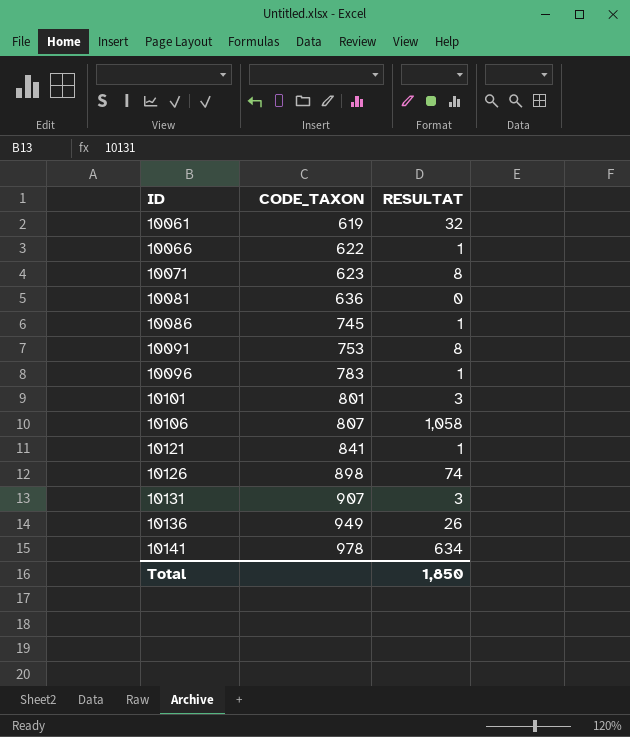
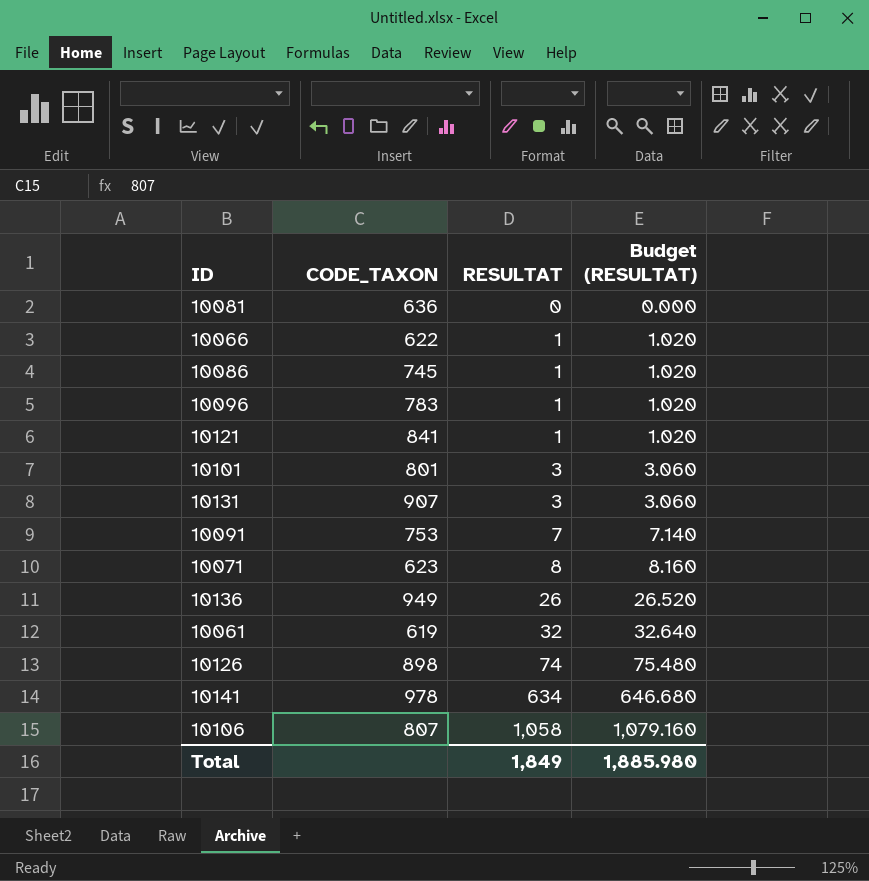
row order: ID ascending -> RESULTAT ascending
column Budget (RESULTAT) | formula: none -> [RESULTAT] * 1.02
10091 | RESULTAT: 8 -> 7
Total | RESULTAT: 1,850 -> 1,849

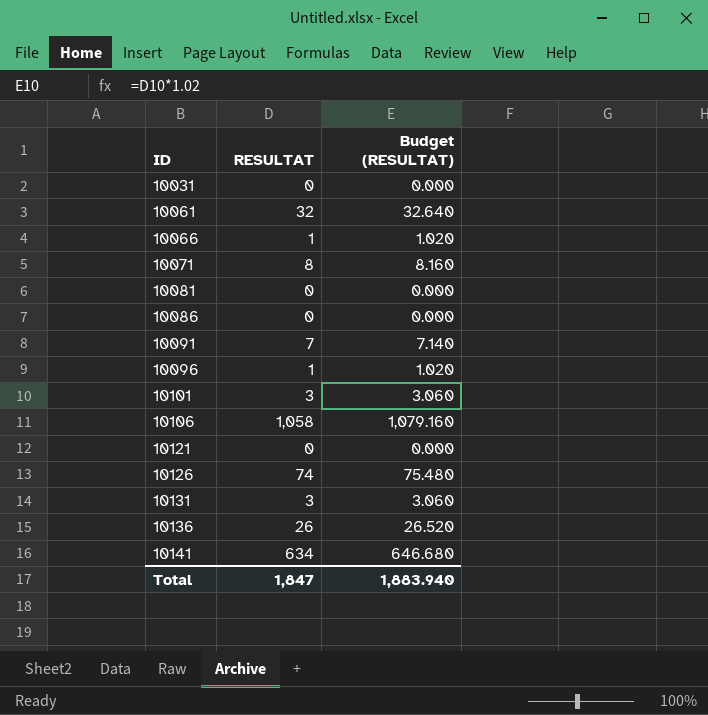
row order: RESULTAT ascending -> ID ascending
column CODE_TAXON | position: 2 -> none
row 10031: none -> 0 | 0.000
10086 | RESULTAT: 1 -> 0
10086 | Budget (RESULTAT): 1.020 -> 0.000
10121 | RESULTAT: 1 -> 0
10121 | Budget (RESULTAT): 1.020 -> 0.000
Total | RESULTAT: 1,849 -> 1,847
Total | Budget (RESULTAT): 1,885.980 -> 1,883.940

